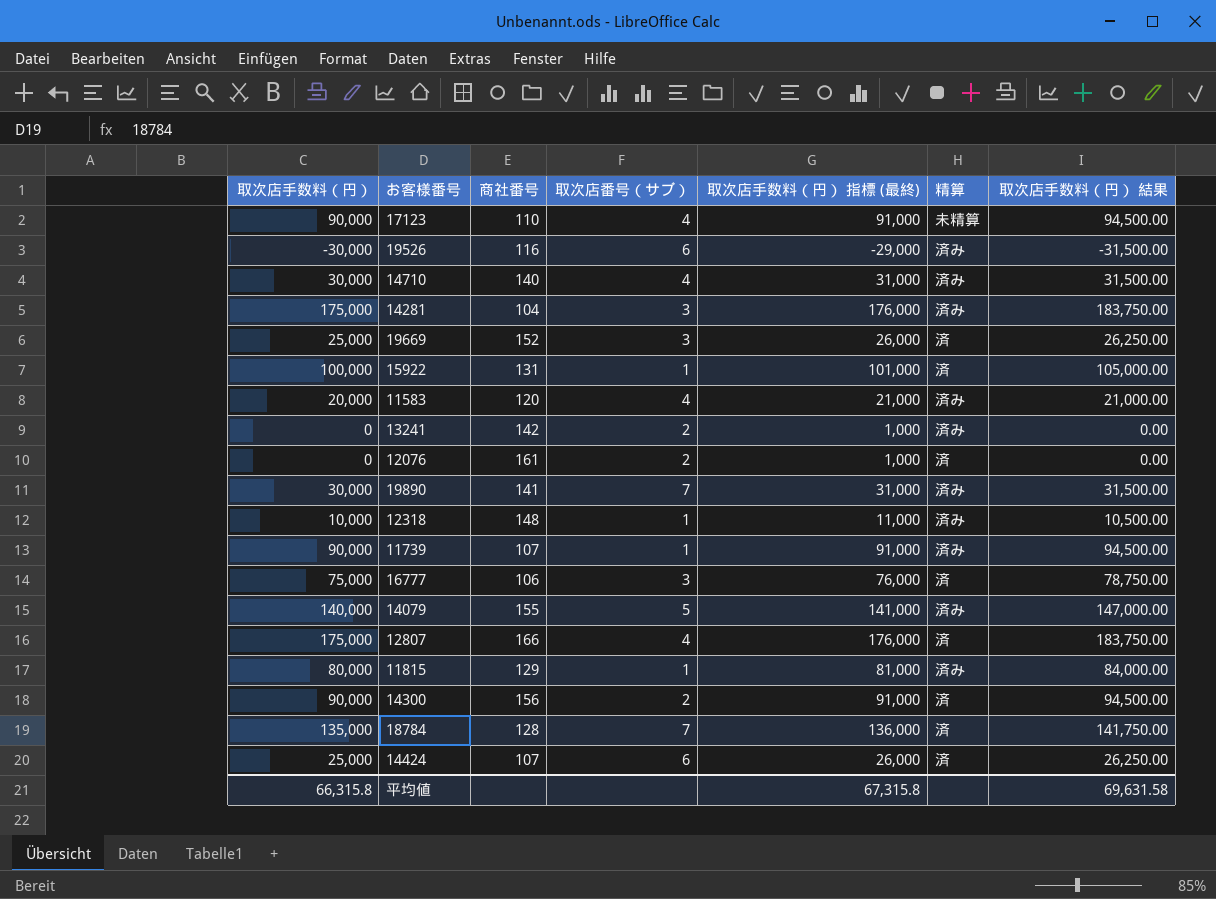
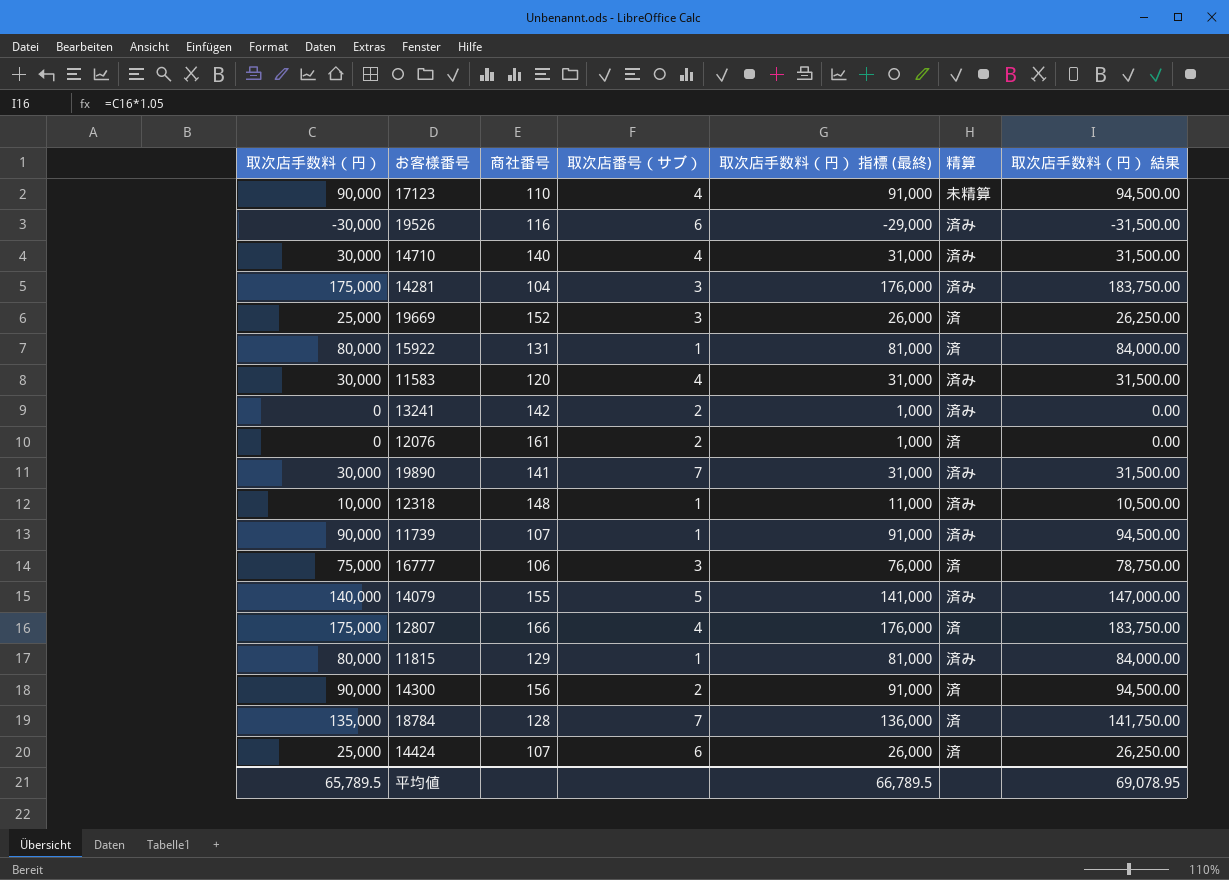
15922 | 取次店手数料（円）: 100,000 -> 80,000
15922 | 取次店手数料（円） 指標 (最終): 101,000 -> 81,000
15922 | 取次店手数料（円） 結果: 105,000.00 -> 84,000.00
11583 | 取次店手数料（円）: 20,000 -> 30,000
11583 | 取次店手数料（円） 指標 (最終): 21,000 -> 31,000
11583 | 取次店手数料（円） 結果: 21,000.00 -> 31,500.00
平均値 | 取次店手数料（円）: 66,315.8 -> 65,789.5
平均値 | 取次店手数料（円） 指標 (最終): 67,315.8 -> 66,789.5
平均値 | 取次店手数料（円） 結果: 69,631.58 -> 69,078.95

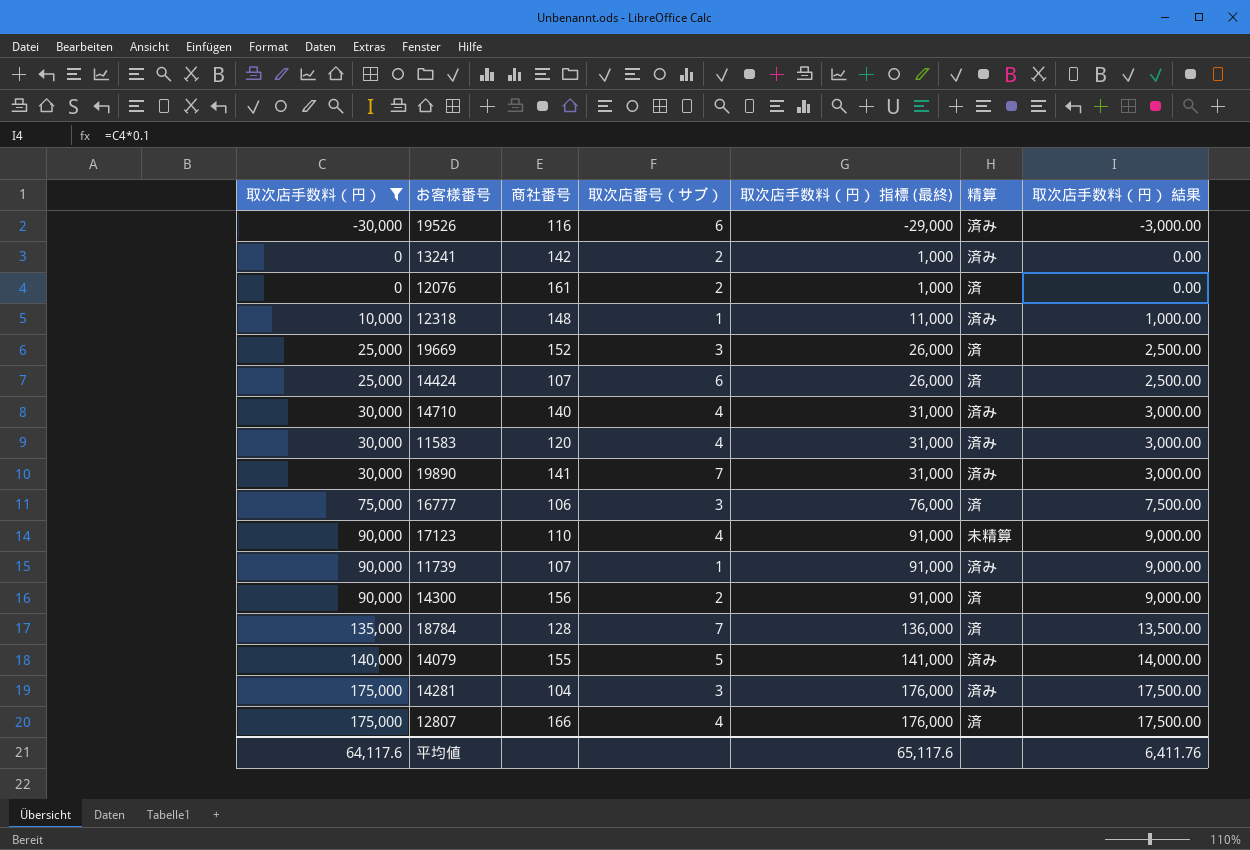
filter: none -> 取次店手数料（円） != 80,000
row order: none -> 取次店手数料（円） ascending
column 取次店手数料（円） 結果 | formula: [取次店手数料（円）] * 1.05 -> [取次店手数料（円）] * 0.1
平均値 | 取次店手数料（円）: 65,789.5 -> 64,117.6
平均値 | 取次店手数料（円） 指標 (最終): 66,789.5 -> 65,117.6
平均値 | 取次店手数料（円） 結果: 69,078.95 -> 6,411.76

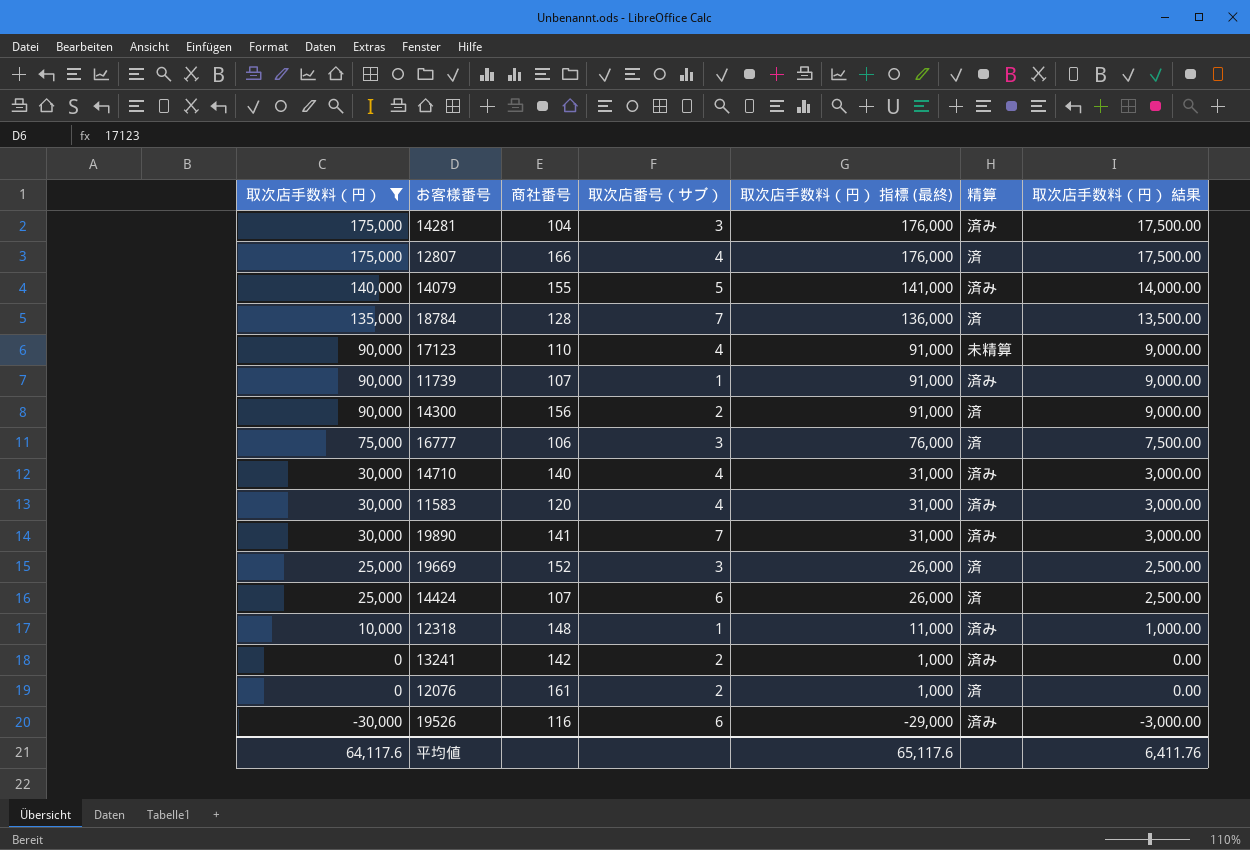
row order: 取次店手数料（円） ascending -> 取次店手数料（円） descending

